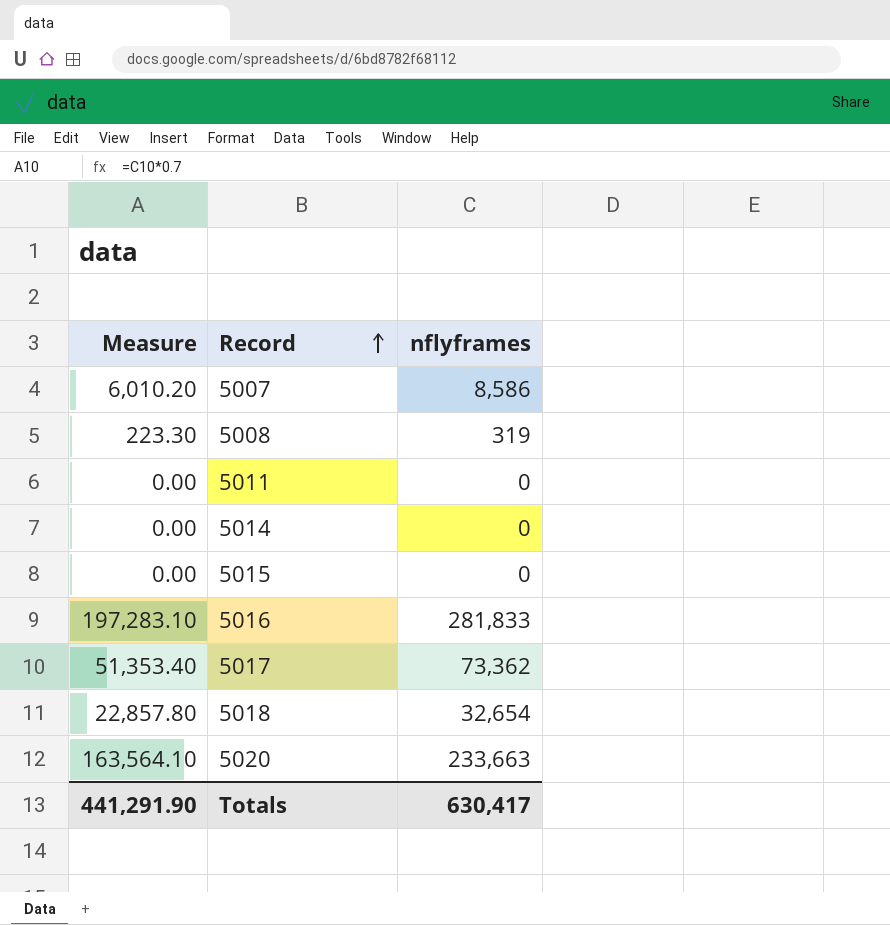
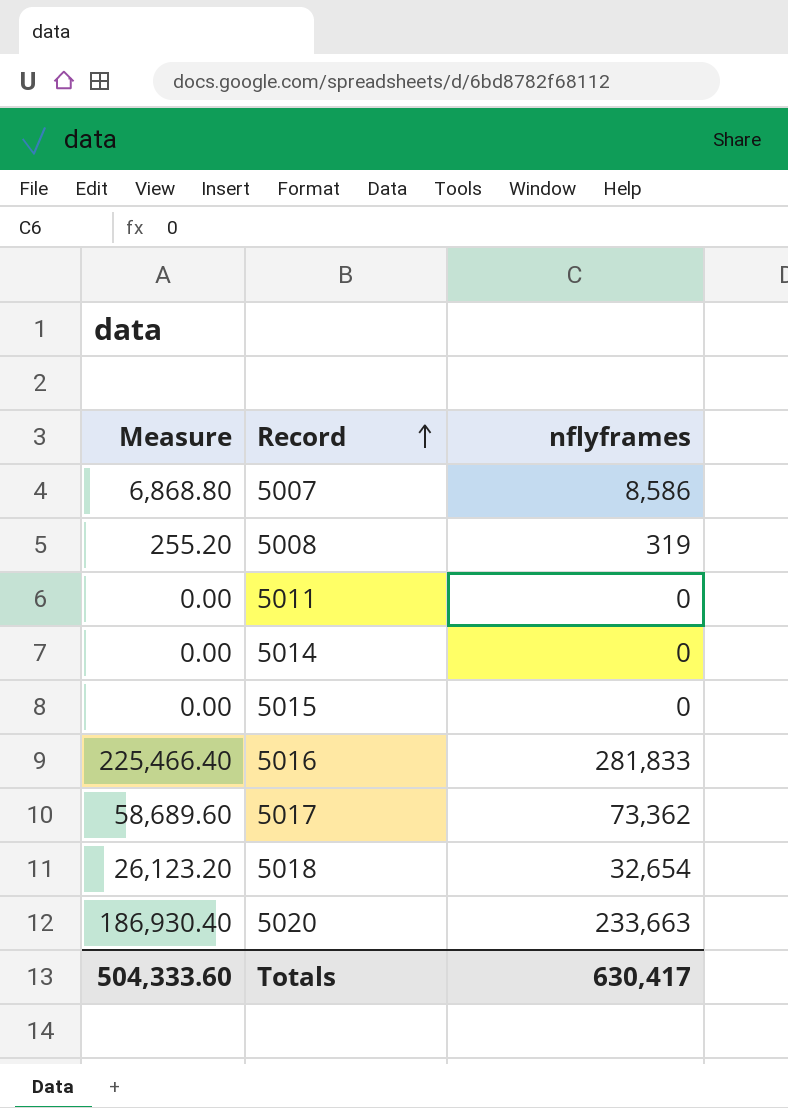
column Measure | formula: [nflyframes] * 0.7 -> [nflyframes] * 0.8
Totals | Measure: 441,291.90 -> 504,333.60

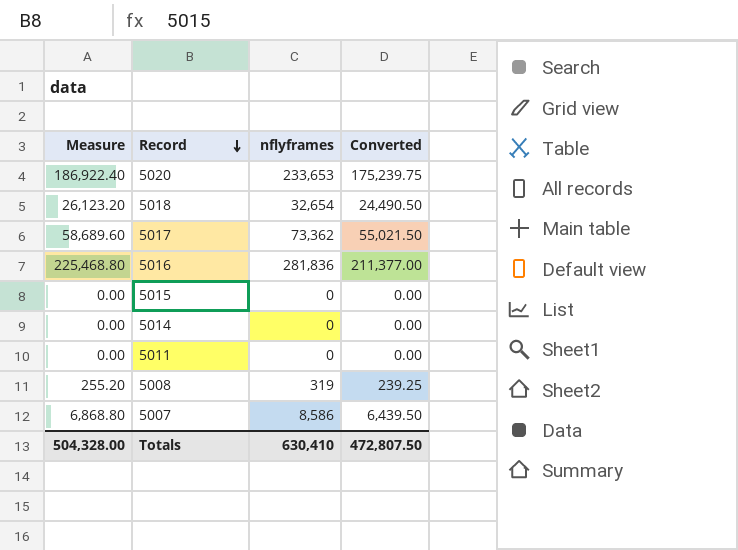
row order: Record ascending -> Record descending
column Converted | formula: none -> [nflyframes] * 0.75
5020 | Measure: 186,930.40 -> 186,922.40
5020 | nflyframes: 233,663 -> 233,653
5016 | Measure: 225,466.40 -> 225,468.80
5016 | nflyframes: 281,833 -> 281,836
Totals | Measure: 504,333.60 -> 504,328.00
Totals | nflyframes: 630,417 -> 630,410

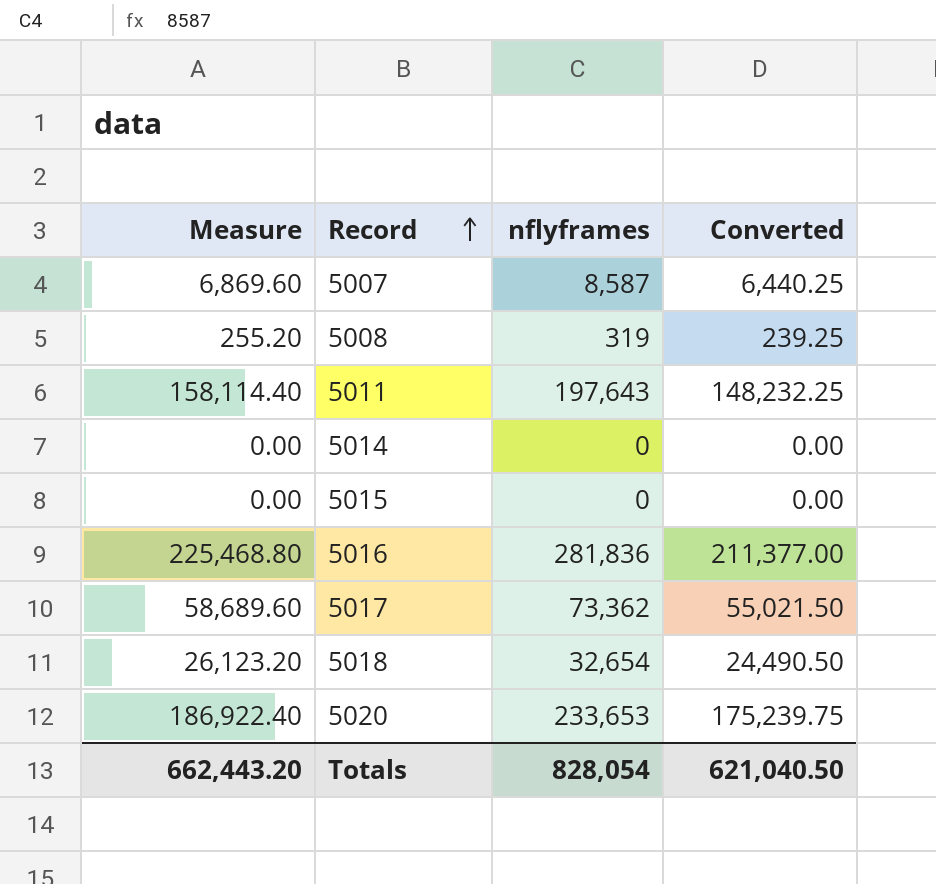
row order: Record descending -> Record ascending
5007 | Measure: 6,868.80 -> 6,869.60
5007 | nflyframes: 8,586 -> 8,587
5007 | Converted: 6,439.50 -> 6,440.25
5011 | Measure: 0.00 -> 158,114.40
5011 | nflyframes: 0 -> 197,643
5011 | Converted: 0.00 -> 148,232.25
Totals | Measure: 504,328.00 -> 662,443.20
Totals | nflyframes: 630,410 -> 828,054
Totals | Converted: 472,807.50 -> 621,040.50

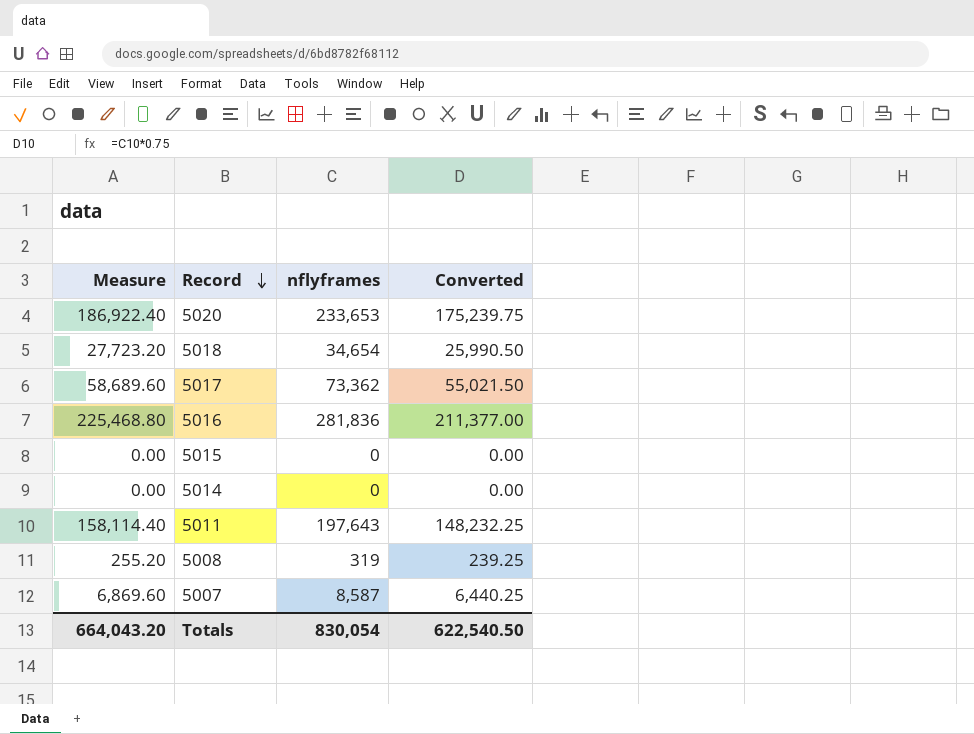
row order: Record ascending -> Record descending
5018 | Measure: 26,123.20 -> 27,723.20
5018 | nflyframes: 32,654 -> 34,654
5018 | Converted: 24,490.50 -> 25,990.50
Totals | Measure: 662,443.20 -> 664,043.20
Totals | nflyframes: 828,054 -> 830,054
Totals | Converted: 621,040.50 -> 622,540.50

